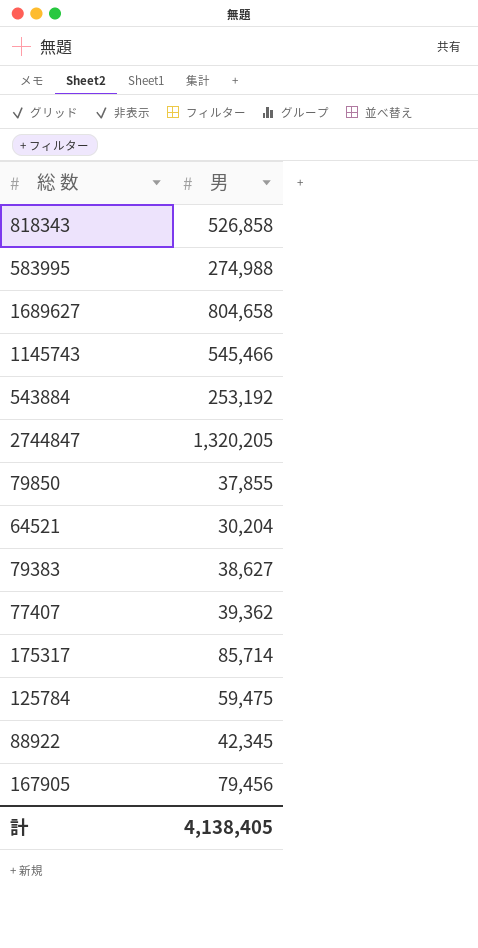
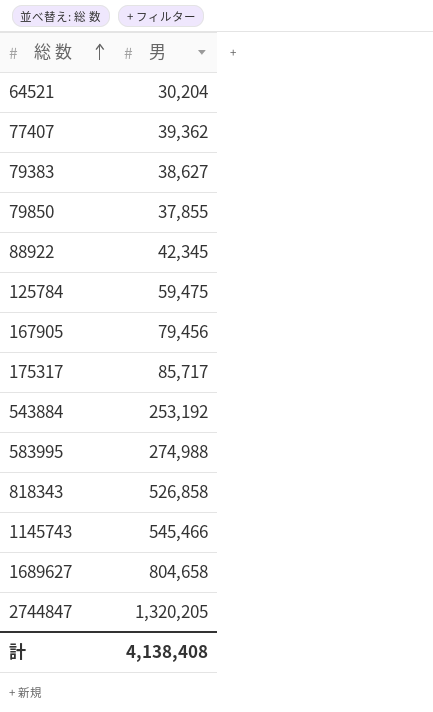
row order: none -> 総 数 ascending
175317 | 男: 85,714 -> 85,717
計 | 男: 4,138,405 -> 4,138,408

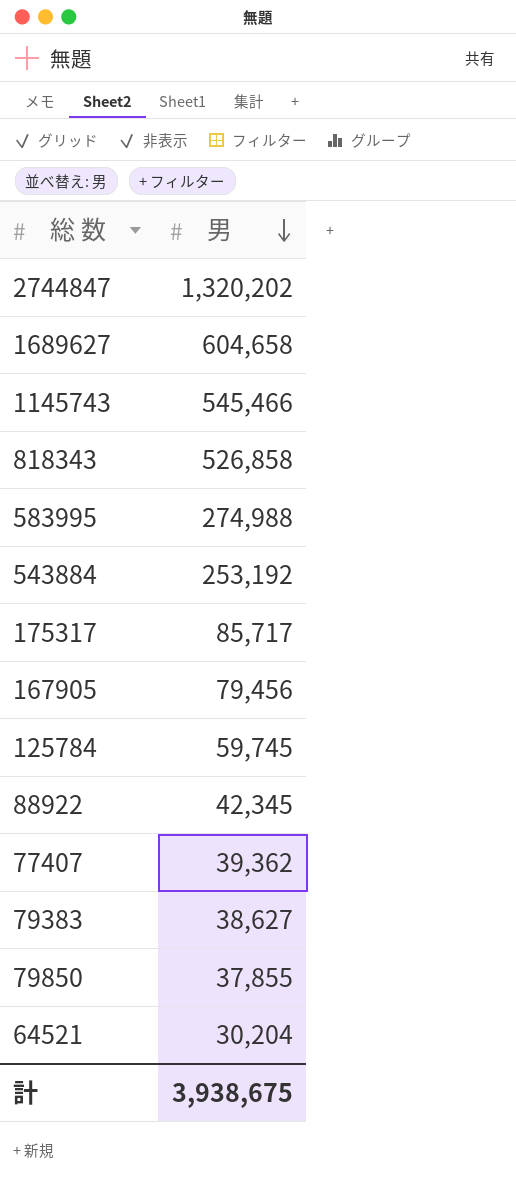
row order: 総 数 ascending -> 男 descending
2744847 | 男: 1,320,205 -> 1,320,202
1689627 | 男: 804,658 -> 604,658
125784 | 男: 59,475 -> 59,745
計 | 男: 4,138,408 -> 3,938,675

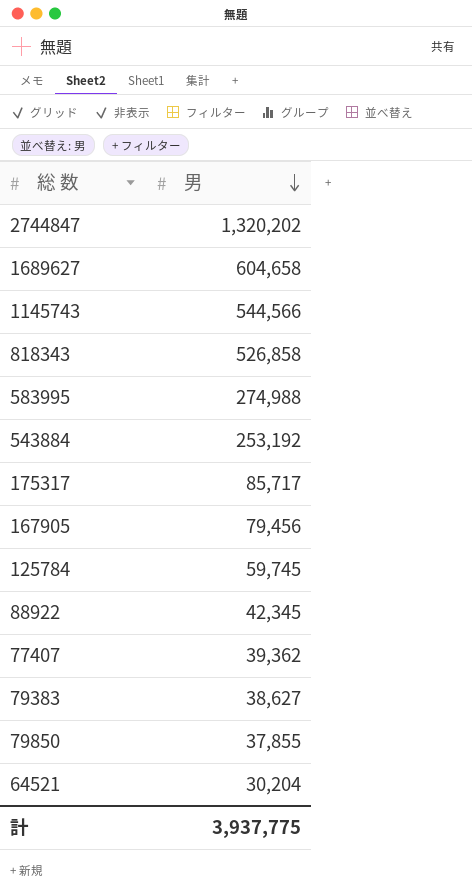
1145743 | 男: 545,466 -> 544,566
計 | 男: 3,938,675 -> 3,937,775

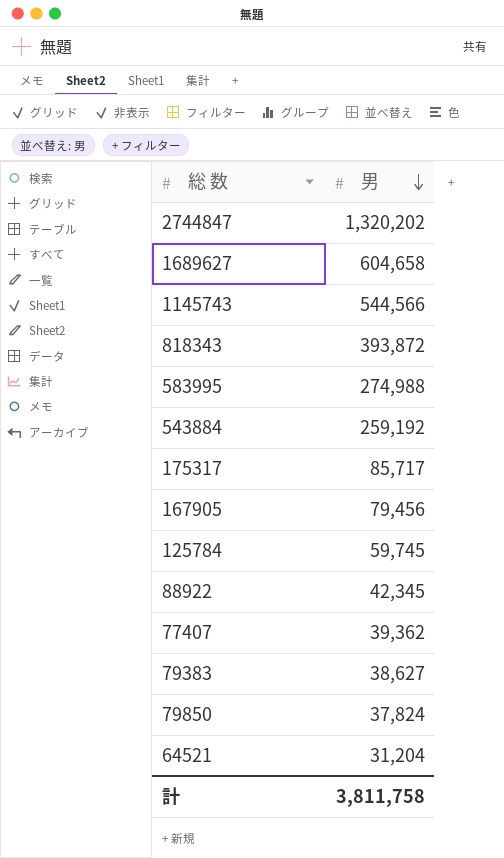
818343 | 男: 526,858 -> 393,872
543884 | 男: 253,192 -> 259,192
79850 | 男: 37,855 -> 37,824
64521 | 男: 30,204 -> 31,204
計 | 男: 3,937,775 -> 3,811,758

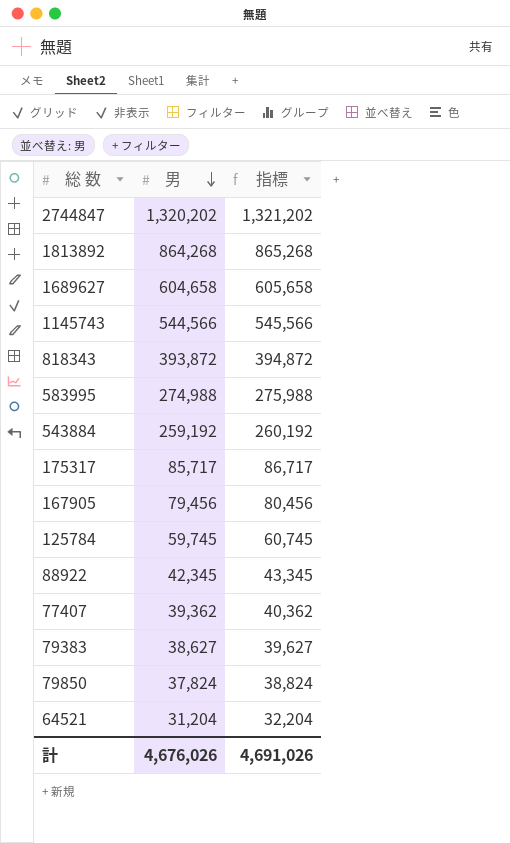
column 指標 | formula: none -> [男] + 1000
row 1813892: none -> 864,268 | 865,268
計 | 男: 3,811,758 -> 4,676,026

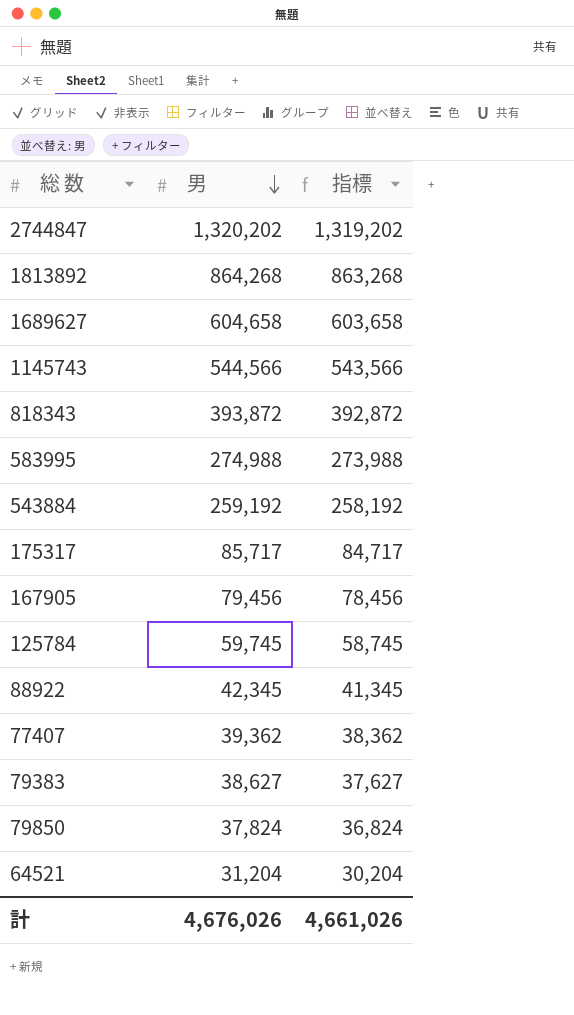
column 指標 | formula: [男] + 1000 -> [男] - 1000
計 | 指標: 4,691,026 -> 4,661,026

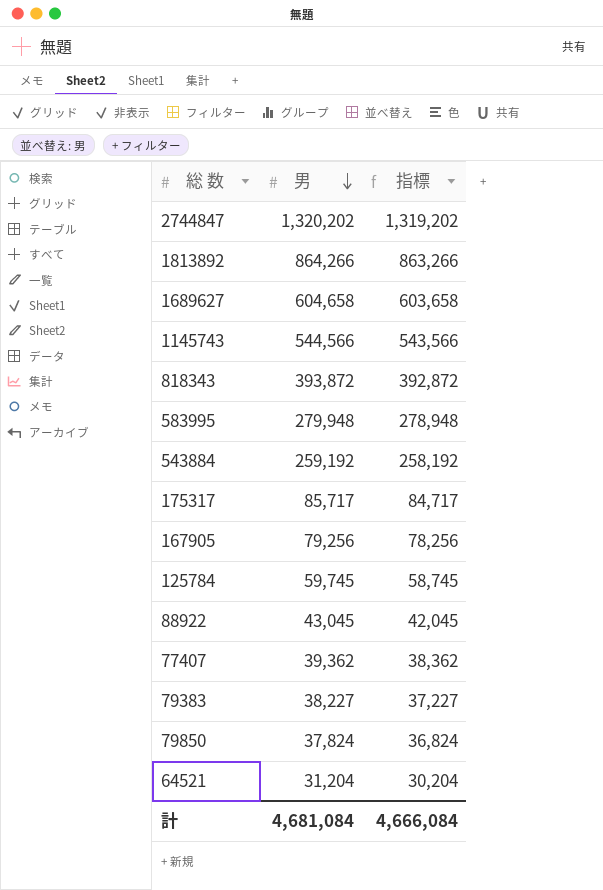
1813892 | 男: 864,268 -> 864,266
1813892 | 指標: 863,268 -> 863,266
583995 | 男: 274,988 -> 279,948
583995 | 指標: 273,988 -> 278,948
167905 | 男: 79,456 -> 79,256
167905 | 指標: 78,456 -> 78,256
88922 | 男: 42,345 -> 43,045
88922 | 指標: 41,345 -> 42,045
79383 | 男: 38,627 -> 38,227
79383 | 指標: 37,627 -> 37,227
計 | 男: 4,676,026 -> 4,681,084
計 | 指標: 4,661,026 -> 4,666,084

